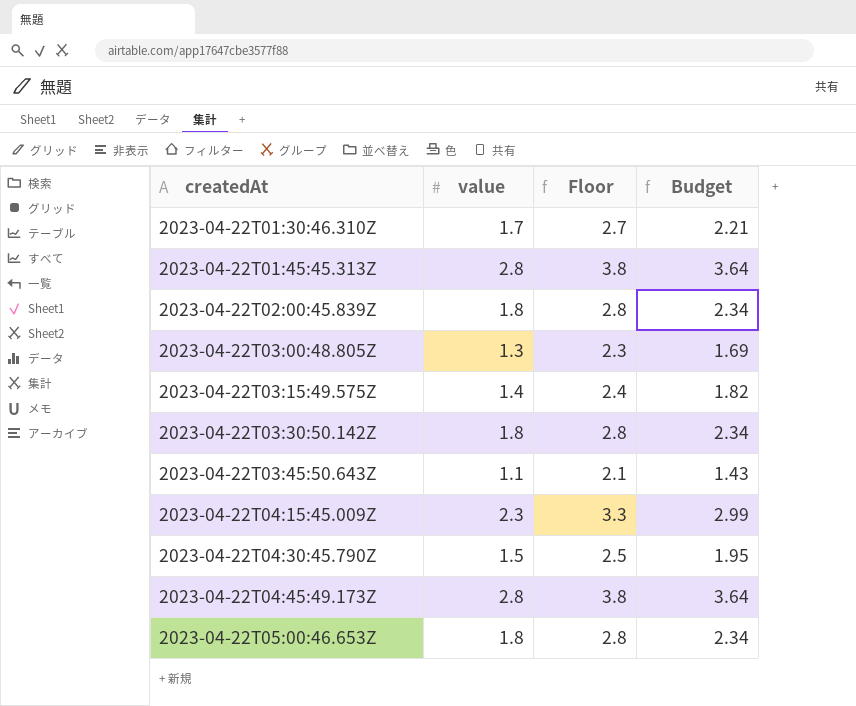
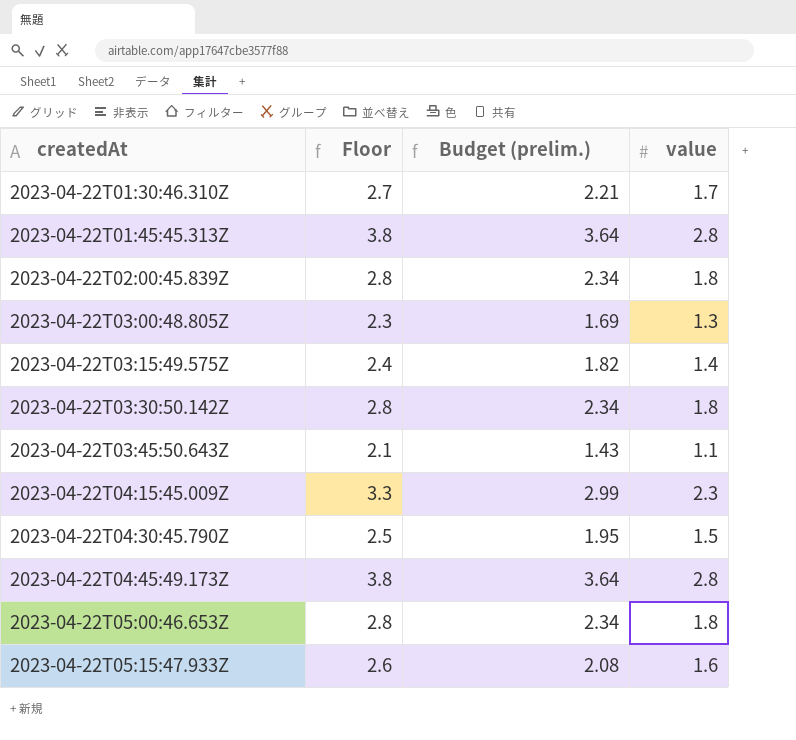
column name: Budget -> Budget (prelim.)
column value | position: 2 -> 4
row 2023-04-22T05:15:47.933Z: none -> 2.6 | 2.08 | 1.6

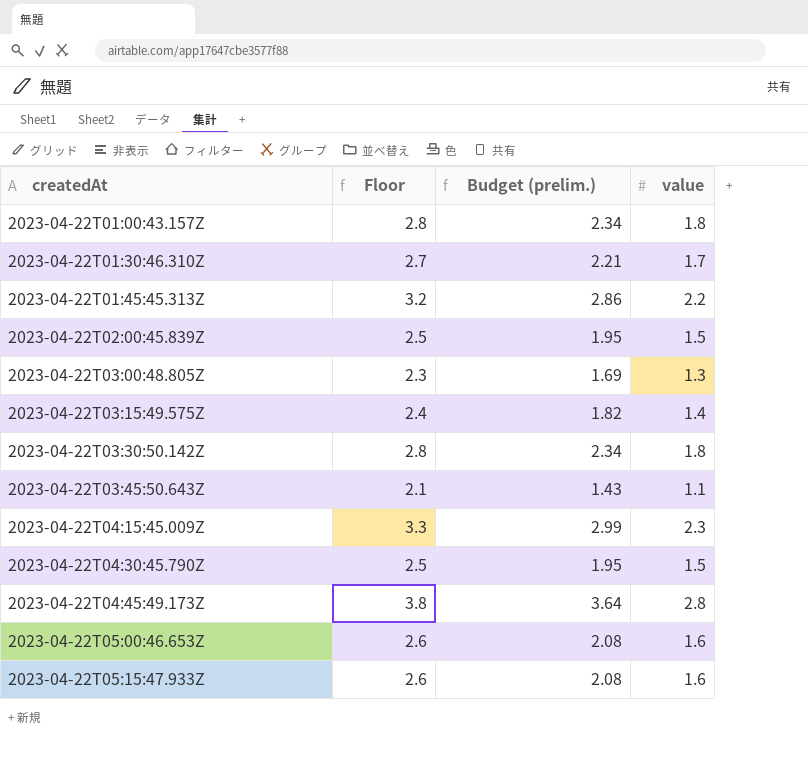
row 2023-04-22T01:00:43.157Z: none -> 2.8 | 2.34 | 1.8
2023-04-22T01:45:45.313Z | Floor: 3.8 -> 3.2
2023-04-22T01:45:45.313Z | Budget (prelim.): 3.64 -> 2.86
2023-04-22T01:45:45.313Z | value: 2.8 -> 2.2
2023-04-22T02:00:45.839Z | Floor: 2.8 -> 2.5
2023-04-22T02:00:45.839Z | Budget (prelim.): 2.34 -> 1.95
2023-04-22T02:00:45.839Z | value: 1.8 -> 1.5
2023-04-22T05:00:46.653Z | Floor: 2.8 -> 2.6
2023-04-22T05:00:46.653Z | Budget (prelim.): 2.34 -> 2.08
2023-04-22T05:00:46.653Z | value: 1.8 -> 1.6

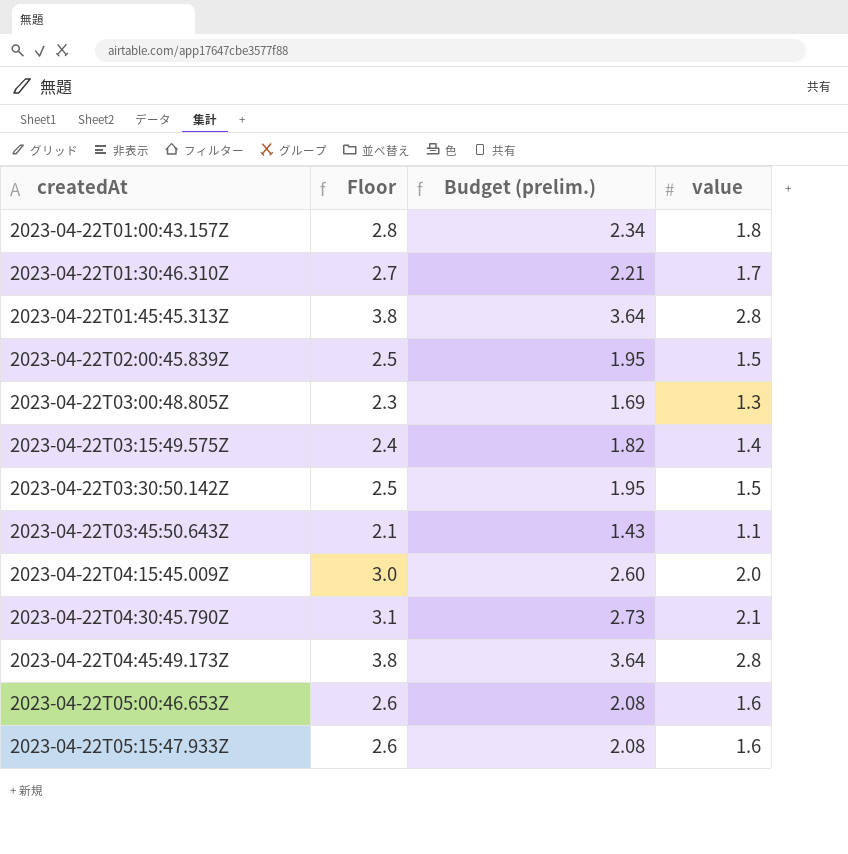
2023-04-22T01:45:45.313Z | Floor: 3.2 -> 3.8
2023-04-22T01:45:45.313Z | Budget (prelim.): 2.86 -> 3.64
2023-04-22T01:45:45.313Z | value: 2.2 -> 2.8
2023-04-22T03:30:50.142Z | Floor: 2.8 -> 2.5
2023-04-22T03:30:50.142Z | Budget (prelim.): 2.34 -> 1.95
2023-04-22T03:30:50.142Z | value: 1.8 -> 1.5
2023-04-22T04:15:45.009Z | Floor: 3.3 -> 3.0
2023-04-22T04:15:45.009Z | Budget (prelim.): 2.99 -> 2.60
2023-04-22T04:15:45.009Z | value: 2.3 -> 2.0
2023-04-22T04:30:45.790Z | Floor: 2.5 -> 3.1
2023-04-22T04:30:45.790Z | Budget (prelim.): 1.95 -> 2.73
2023-04-22T04:30:45.790Z | value: 1.5 -> 2.1

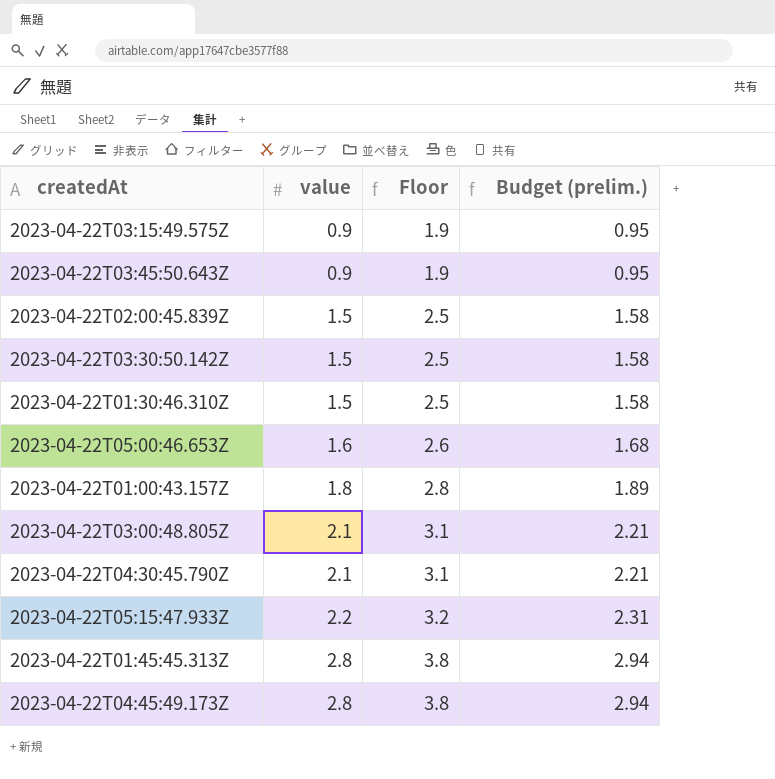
row order: createdAt ascending -> value ascending
column value | position: 4 -> 2
column Budget (prelim.) | formula: [value] * 1.3 -> [value] * 1.05
row 2023-04-22T04:15:45.009Z: 3.0 | 2.60 | 2.0 -> none
2023-04-22T03:15:49.575Z | value: 1.4 -> 0.9
2023-04-22T03:15:49.575Z | Floor: 2.4 -> 1.9
2023-04-22T03:45:50.643Z | value: 1.1 -> 0.9
2023-04-22T03:45:50.643Z | Floor: 2.1 -> 1.9
2023-04-22T01:30:46.310Z | value: 1.7 -> 1.5
2023-04-22T01:30:46.310Z | Floor: 2.7 -> 2.5
2023-04-22T03:00:48.805Z | value: 1.3 -> 2.1
2023-04-22T03:00:48.805Z | Floor: 2.3 -> 3.1
2023-04-22T05:15:47.933Z | value: 1.6 -> 2.2
2023-04-22T05:15:47.933Z | Floor: 2.6 -> 3.2

